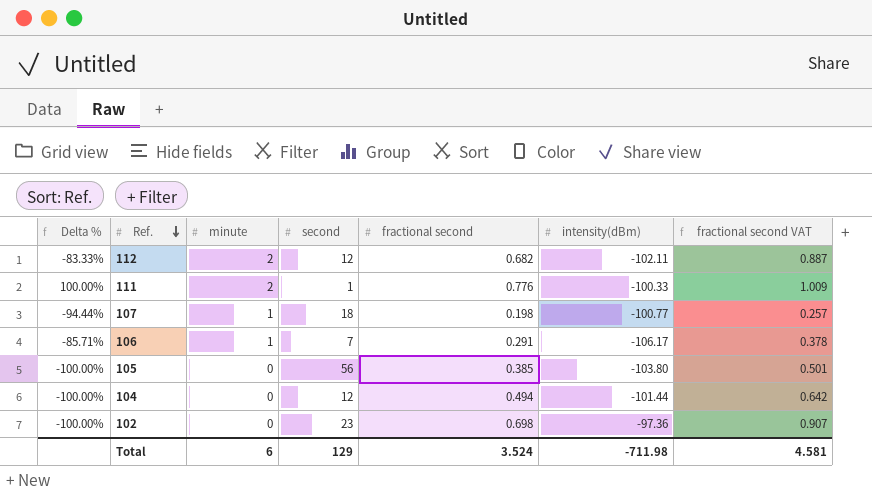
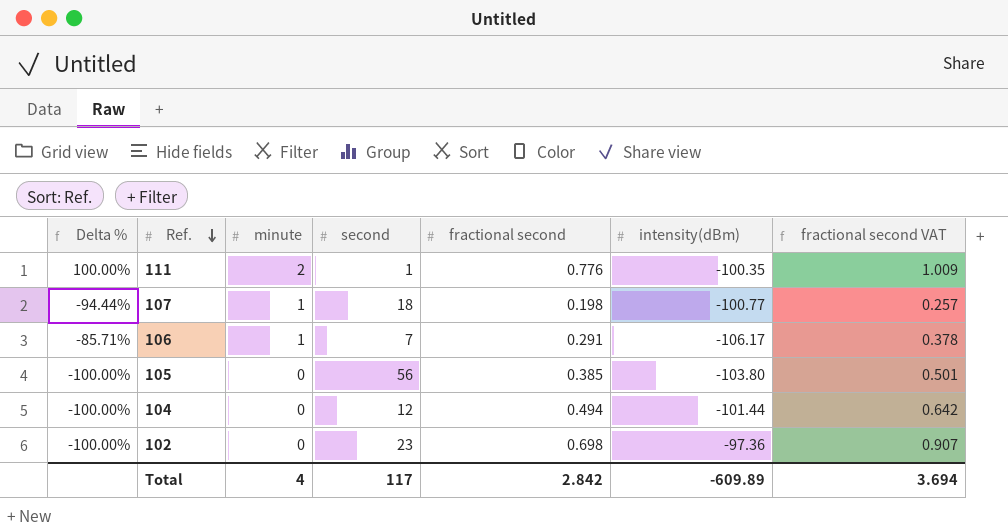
row 112: -83.33% | 2 | 12 | 0.682 | -102.11 | 0.887 -> none
111 | intensity(dBm): -100.33 -> -100.35
Total | minute: 6 -> 4
Total | second: 129 -> 117
Total | fractional second: 3.524 -> 2.842
Total | intensity(dBm): -711.98 -> -609.89
Total | fractional second VAT: 4.581 -> 3.694

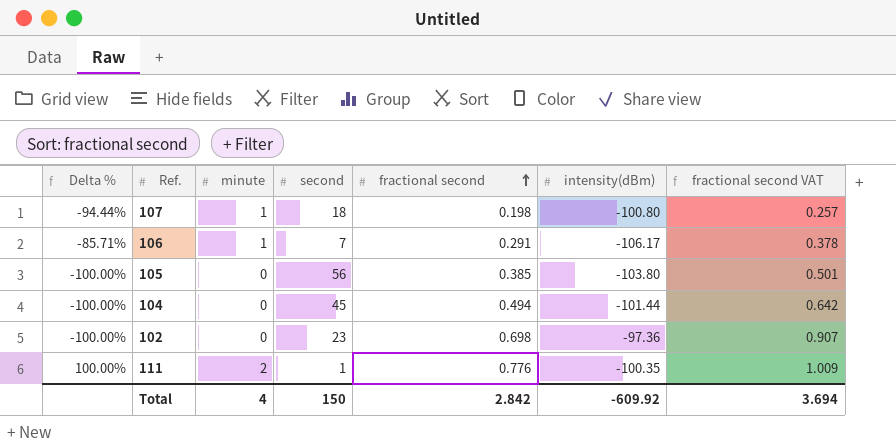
row order: Ref. descending -> fractional second ascending
107 | intensity(dBm): -100.77 -> -100.80
104 | second: 12 -> 45
Total | second: 117 -> 150
Total | intensity(dBm): -609.89 -> -609.92

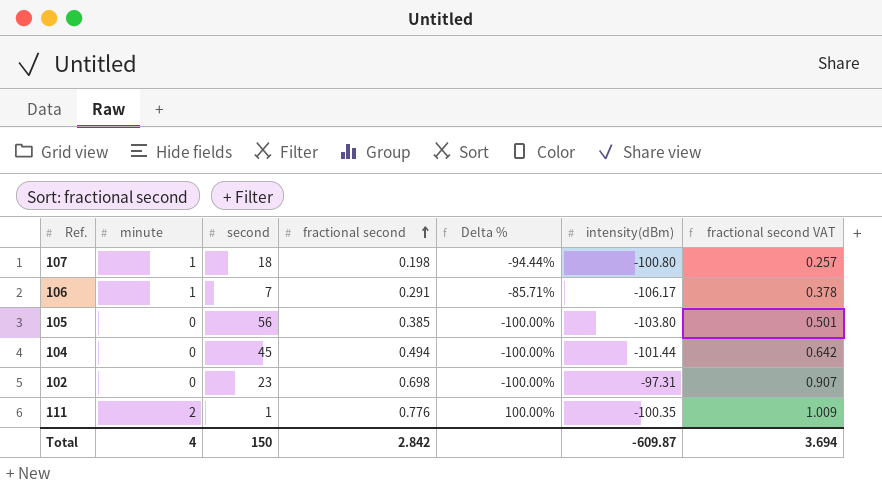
column Delta % | position: 1 -> 5
102 | intensity(dBm): -97.36 -> -97.31
Total | intensity(dBm): -609.92 -> -609.87

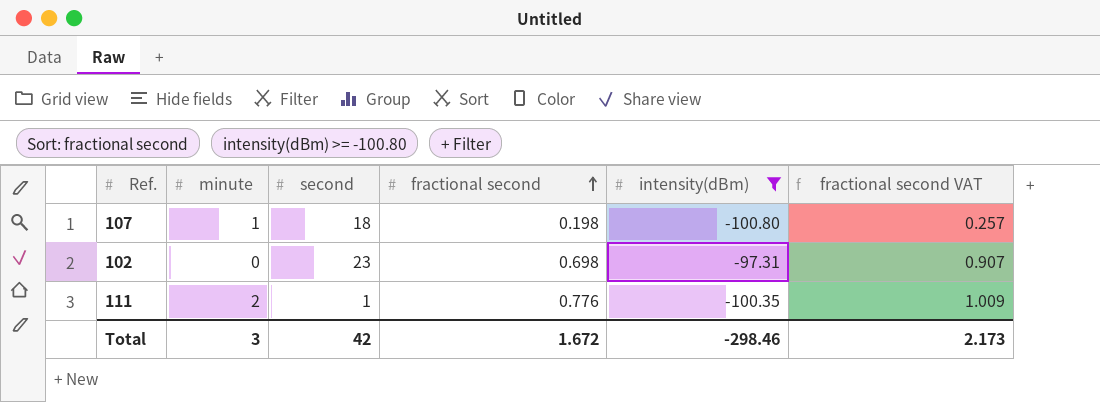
filter: none -> intensity(dBm) >= -100.80
column Delta % | formula: ([minute] - [second]) / [second] -> none
Total | minute: 4 -> 3
Total | second: 150 -> 42
Total | fractional second: 2.842 -> 1.672
Total | intensity(dBm): -609.87 -> -298.46
Total | fractional second VAT: 3.694 -> 2.173

